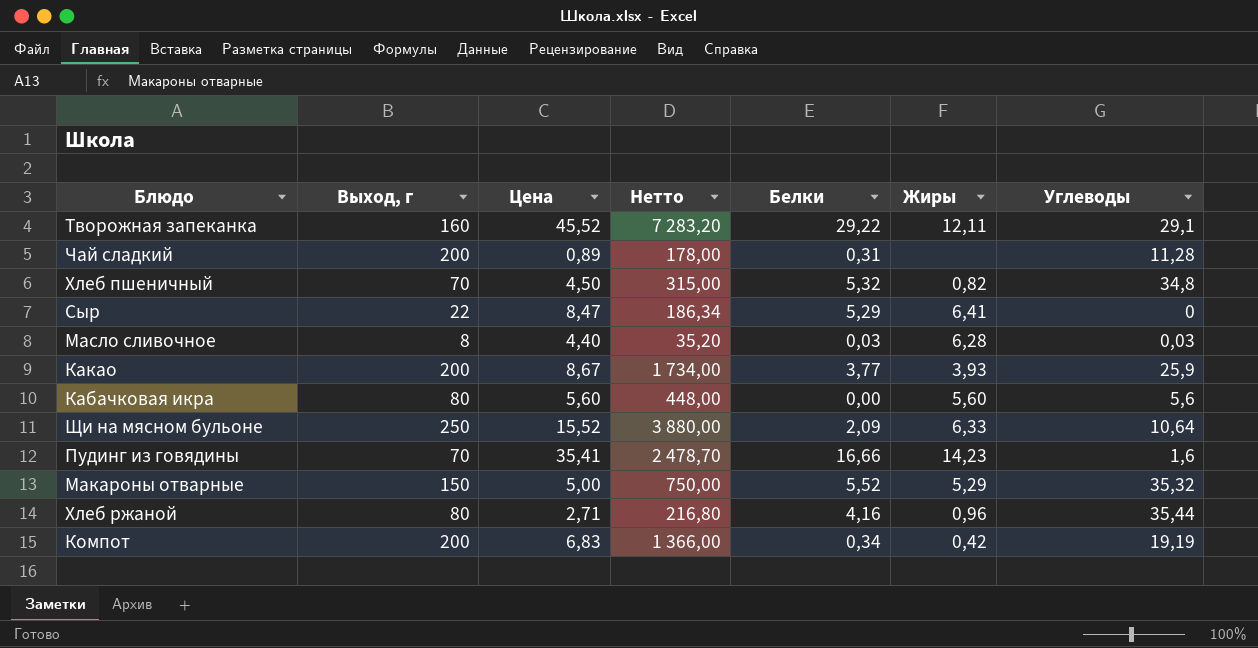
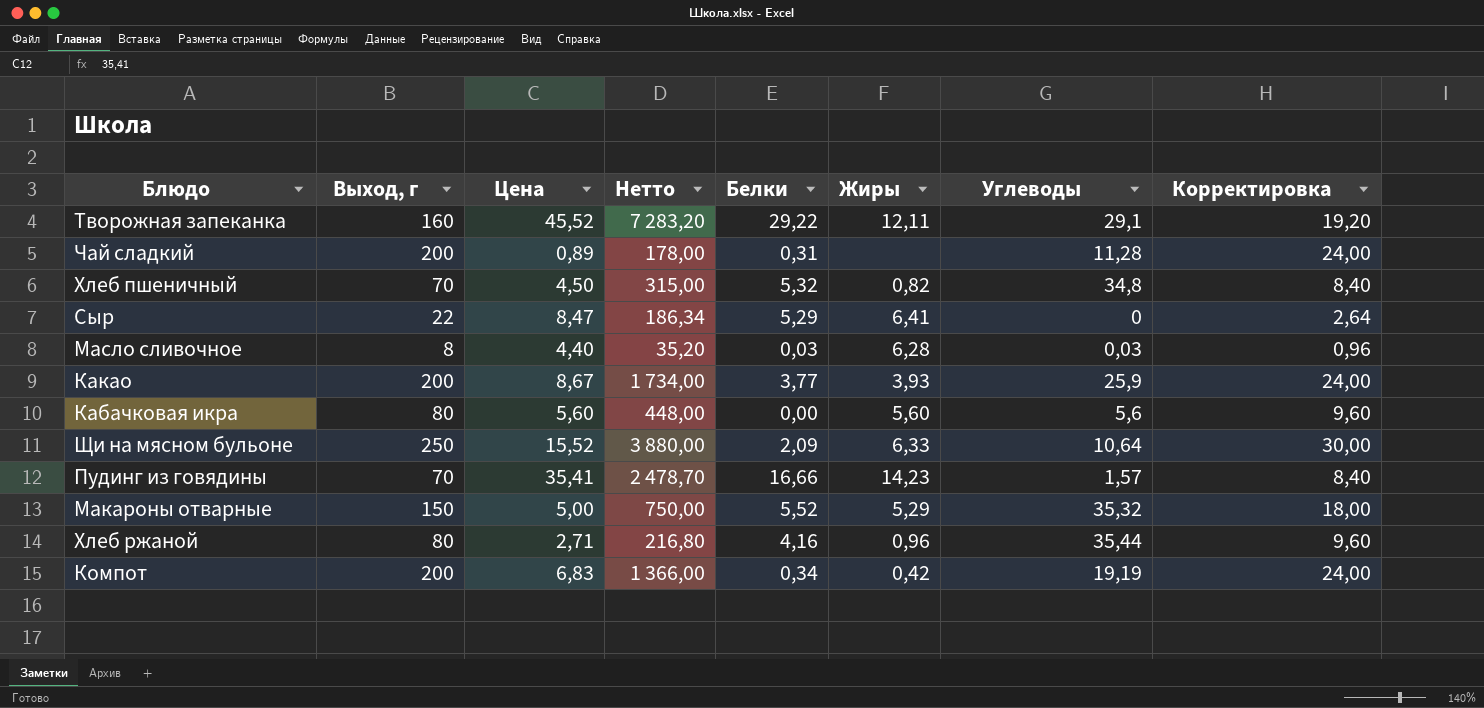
column Корректировка | formula: none -> [Выход, г] * 0,12
Пудинг из говядины | Углеводы: 1,6 -> 1,57

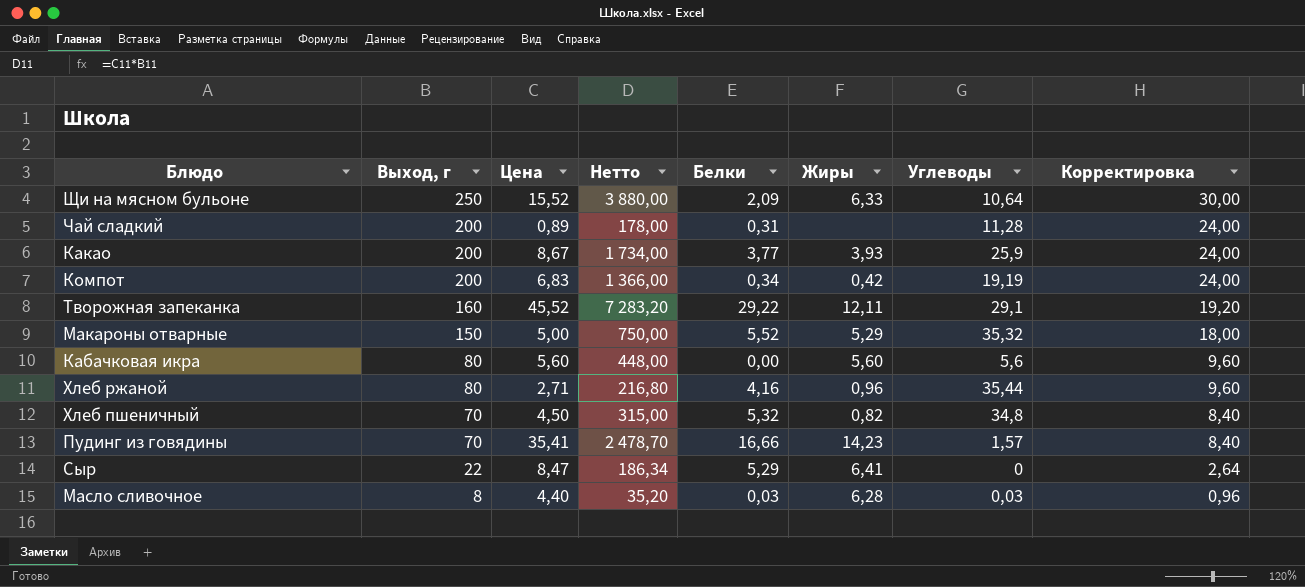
row order: none -> Выход, г descending

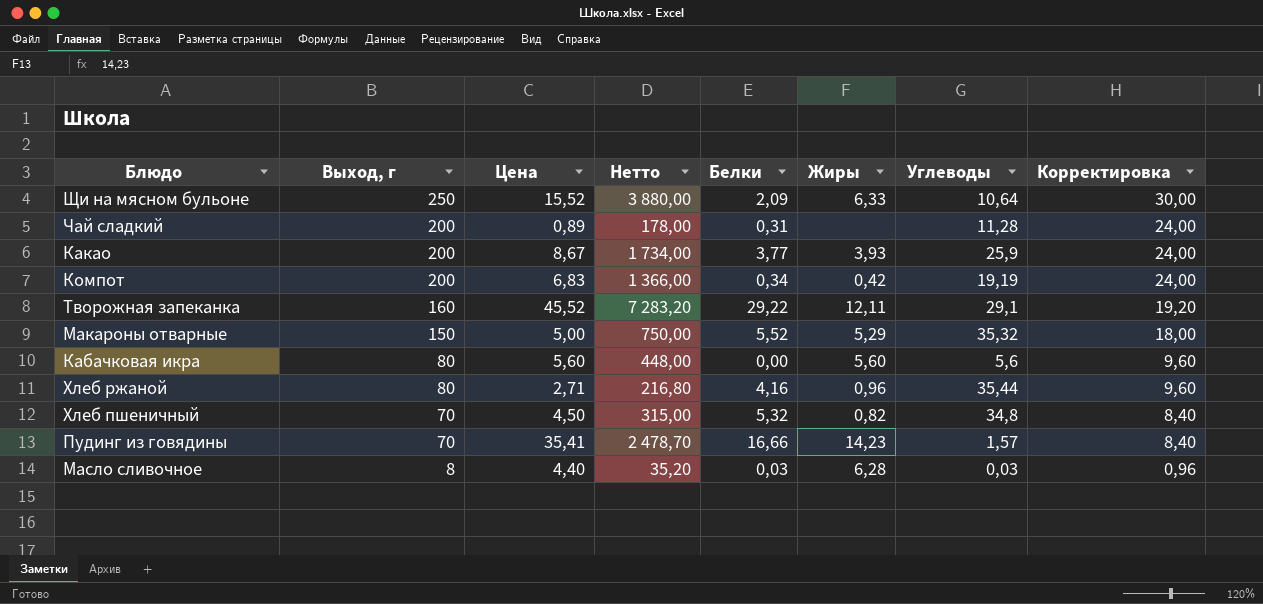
row Сыр: 22 | 8,47 | 186,34 | 5,29 | 6,41 | 0 | 2,64 -> none

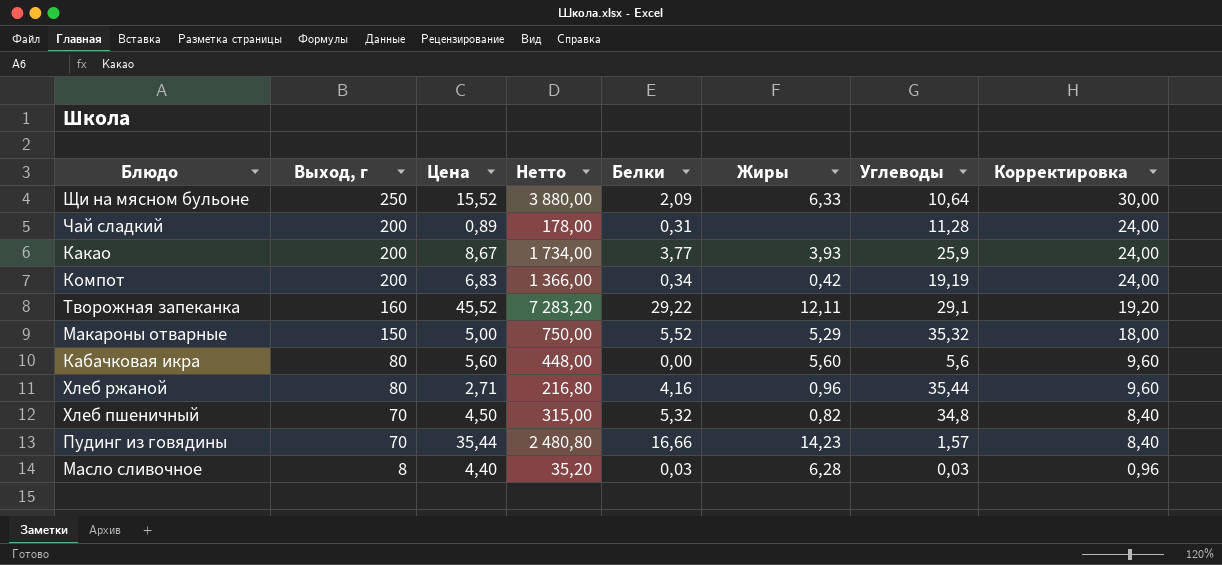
Пудинг из говядины | Цена: 35,41 -> 35,44
Пудинг из говядины | Нетто: 2 478,70 -> 2 480,80

